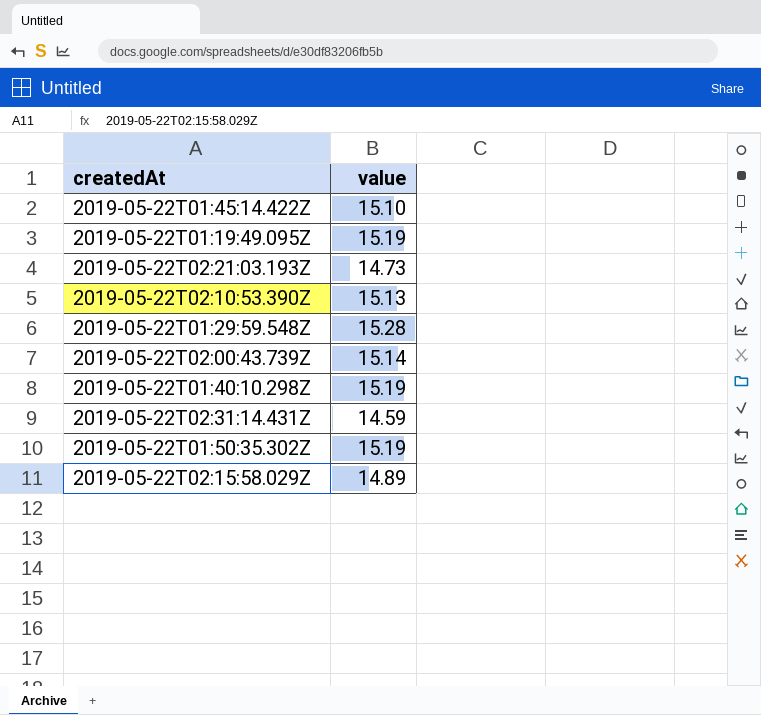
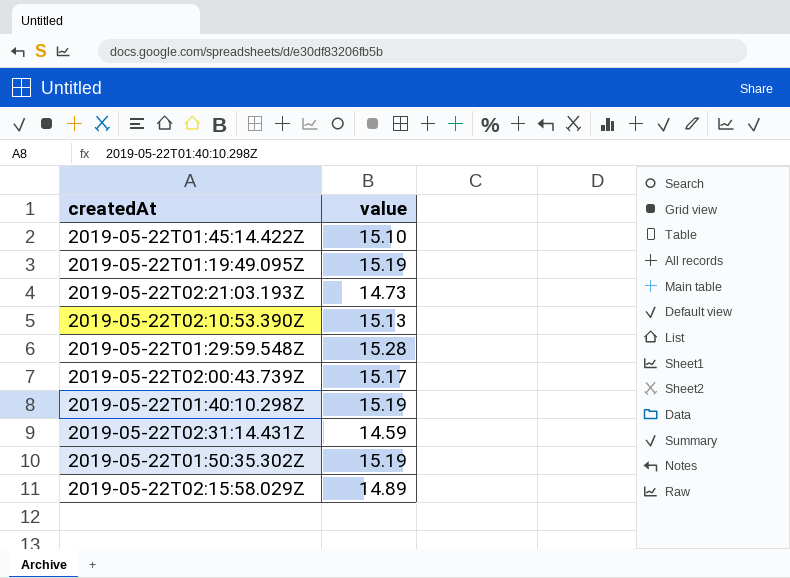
2019-05-22T02:00:43.739Z | value: 15.14 -> 15.17

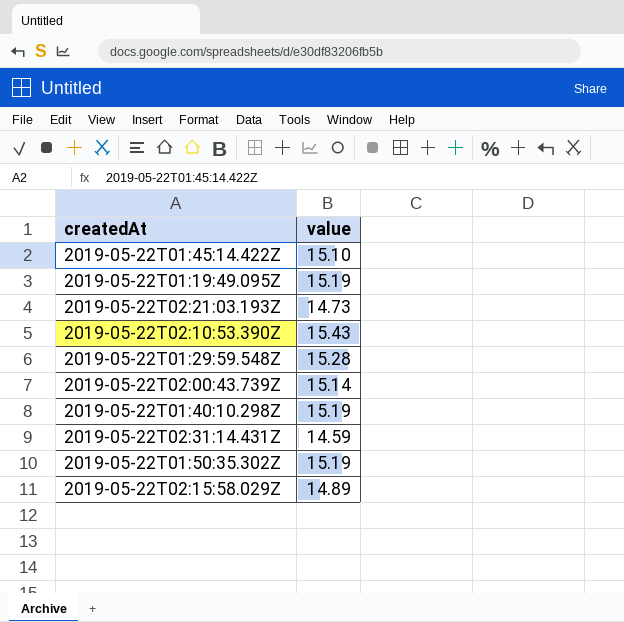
2019-05-22T02:10:53.390Z | value: 15.13 -> 15.43
2019-05-22T02:00:43.739Z | value: 15.17 -> 15.14

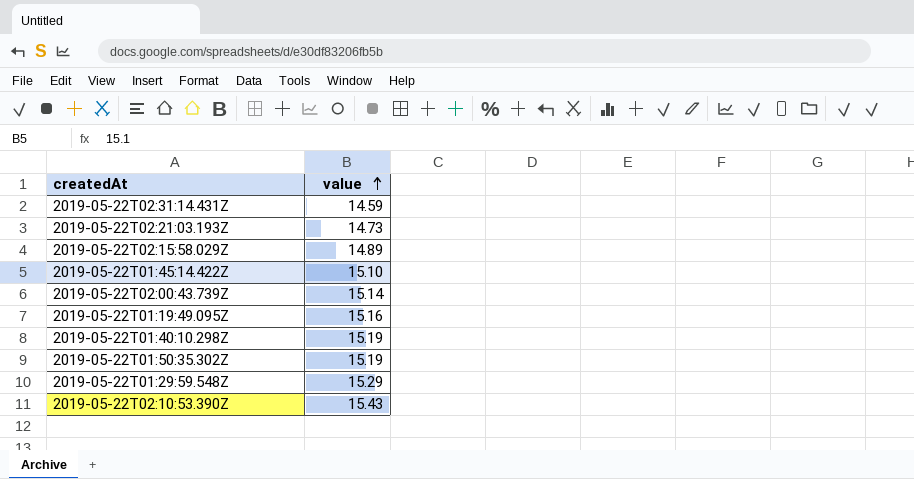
row order: none -> value ascending
2019-05-22T01:19:49.095Z | value: 15.19 -> 15.16
2019-05-22T01:29:59.548Z | value: 15.28 -> 15.29

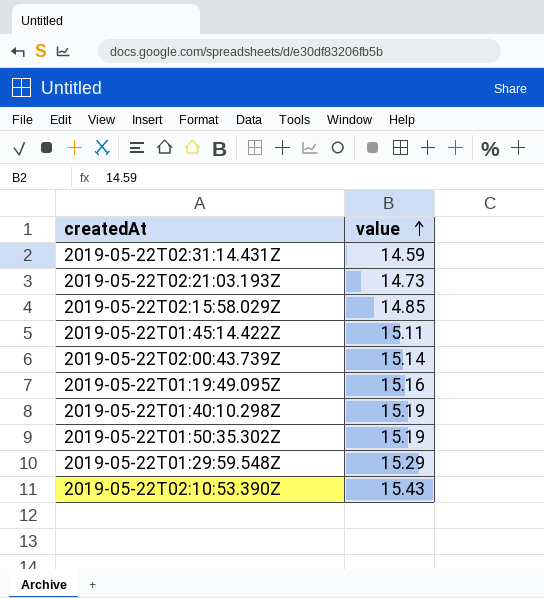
2019-05-22T02:15:58.029Z | value: 14.89 -> 14.85
2019-05-22T01:45:14.422Z | value: 15.10 -> 15.11

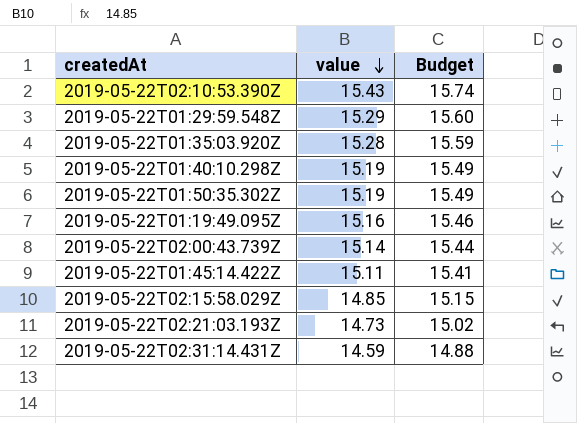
row order: value ascending -> value descending
column Budget | formula: none -> [value] * 1.02
row 2019-05-22T01:35:03.920Z: none -> 15.28 | 15.59

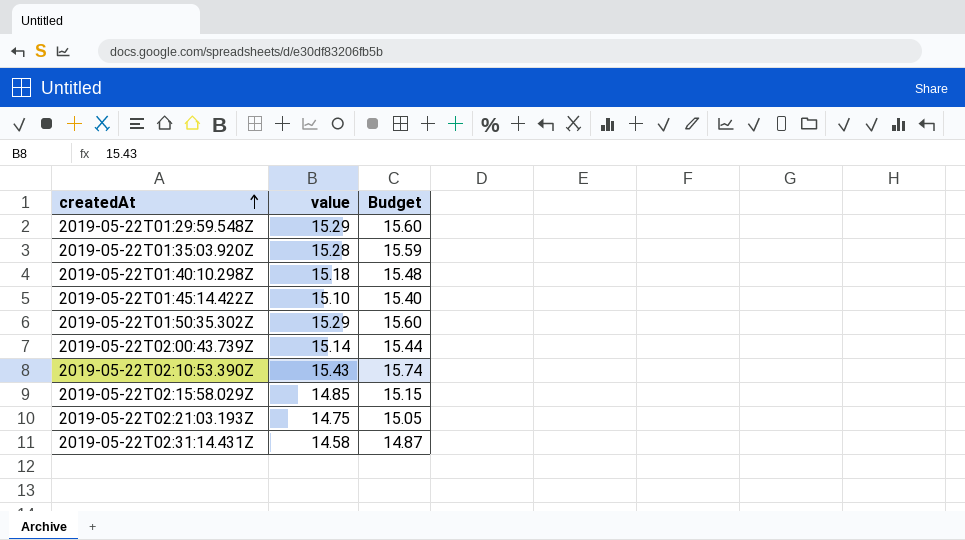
row order: value descending -> createdAt ascending
row 2019-05-22T01:19:49.095Z: 15.16 | 15.46 -> none
2019-05-22T01:40:10.298Z | value: 15.19 -> 15.18
2019-05-22T01:40:10.298Z | Budget: 15.49 -> 15.48
2019-05-22T01:45:14.422Z | value: 15.11 -> 15.10
2019-05-22T01:45:14.422Z | Budget: 15.41 -> 15.40
2019-05-22T01:50:35.302Z | value: 15.19 -> 15.29
2019-05-22T01:50:35.302Z | Budget: 15.49 -> 15.60
2019-05-22T02:21:03.193Z | value: 14.73 -> 14.75
2019-05-22T02:21:03.193Z | Budget: 15.02 -> 15.05
2019-05-22T02:31:14.431Z | value: 14.59 -> 14.58
2019-05-22T02:31:14.431Z | Budget: 14.88 -> 14.87

